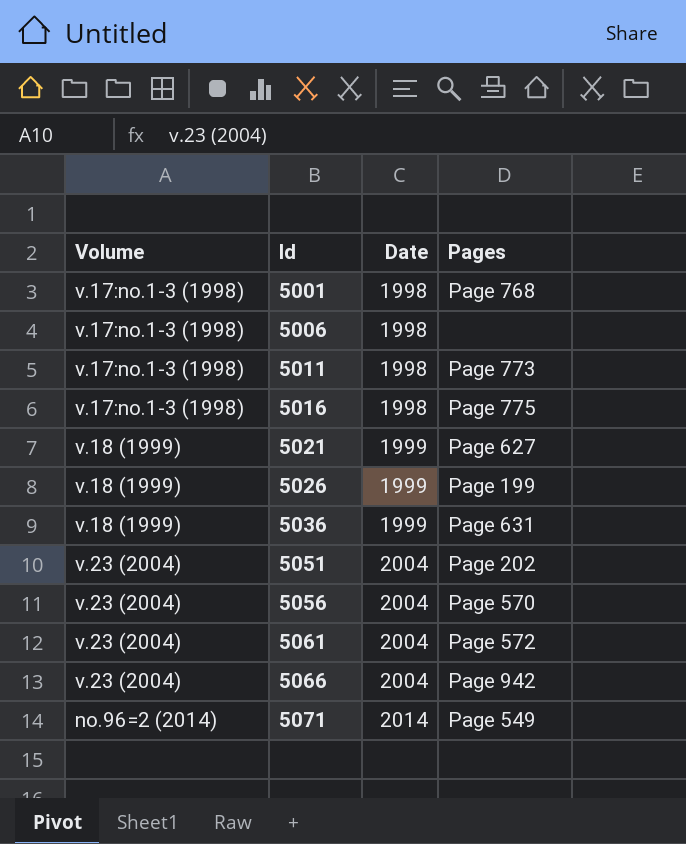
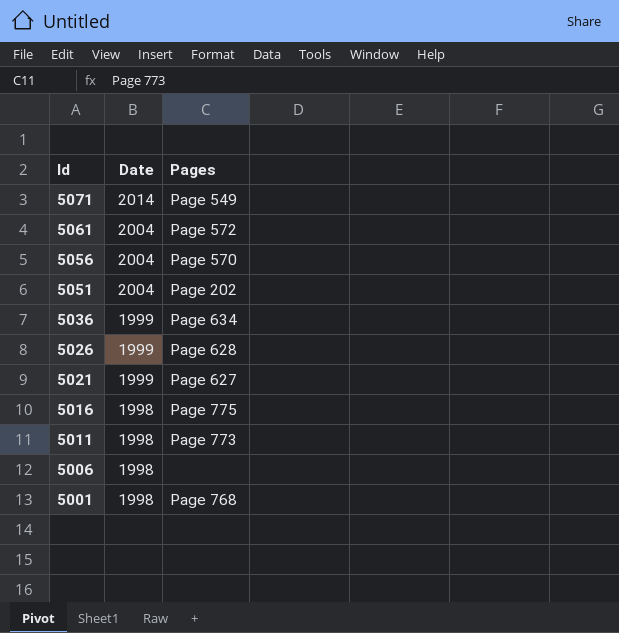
row order: Id ascending -> Id descending
column Volume | position: 1 -> none
row 5066: v.23 (2004) | 2004 | Page 942 -> none
5036 | Pages: Page 631 -> Page 634
5026 | Pages: Page 199 -> Page 628

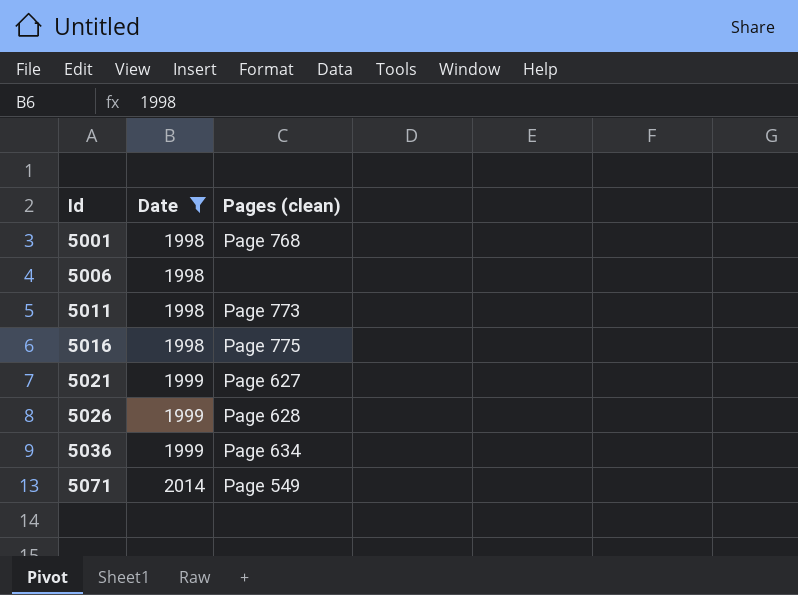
filter: none -> Date != 2004
row order: Id descending -> Id ascending
column name: Pages -> Pages (clean)

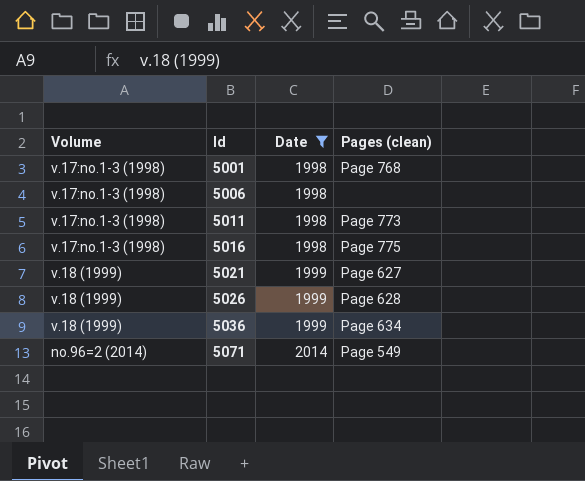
column Volume | position: none -> 1

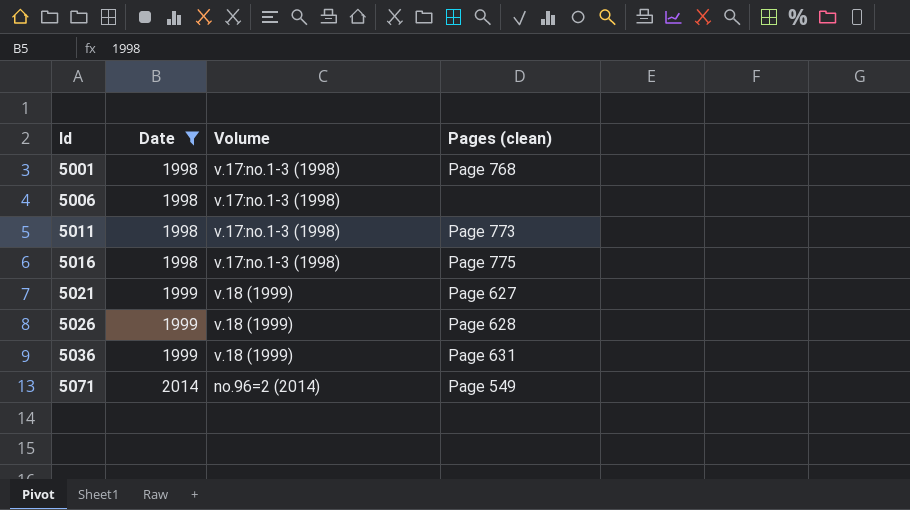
column Volume | position: 1 -> 3
5036 | Pages (clean): Page 634 -> Page 631

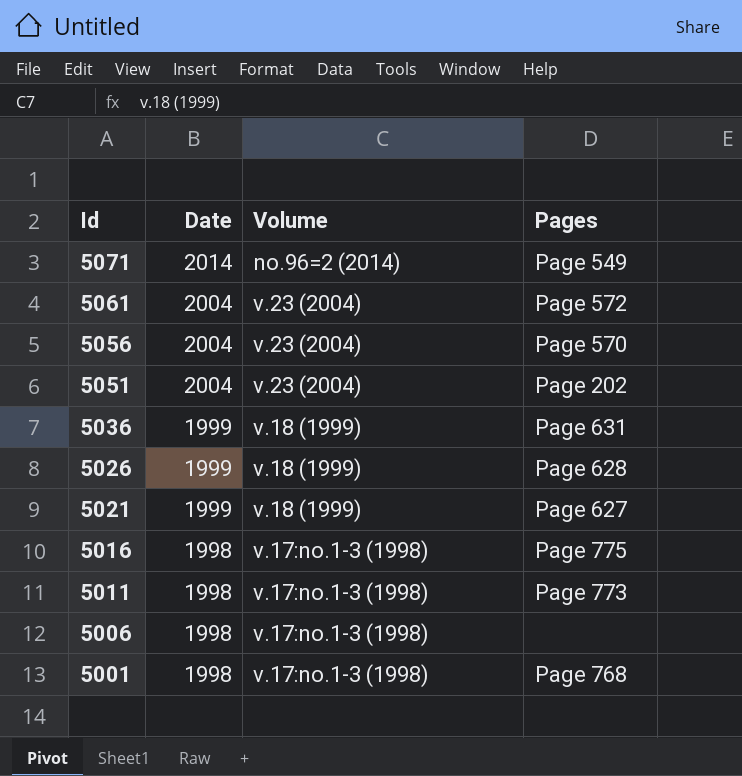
filter: Date != 2004 -> none
row order: Id ascending -> Id descending
column name: Pages (clean) -> Pages

